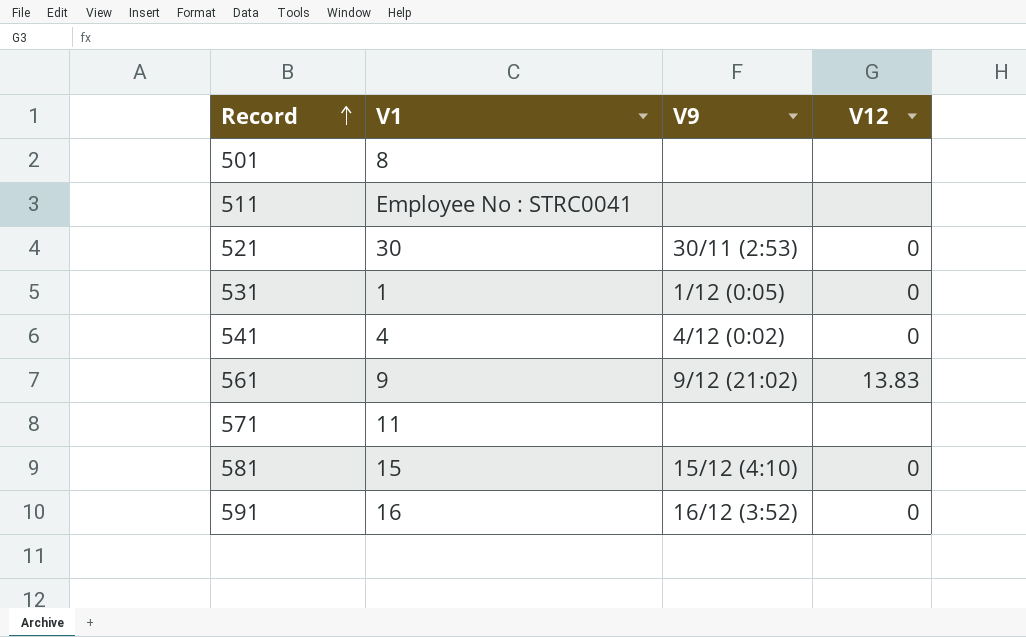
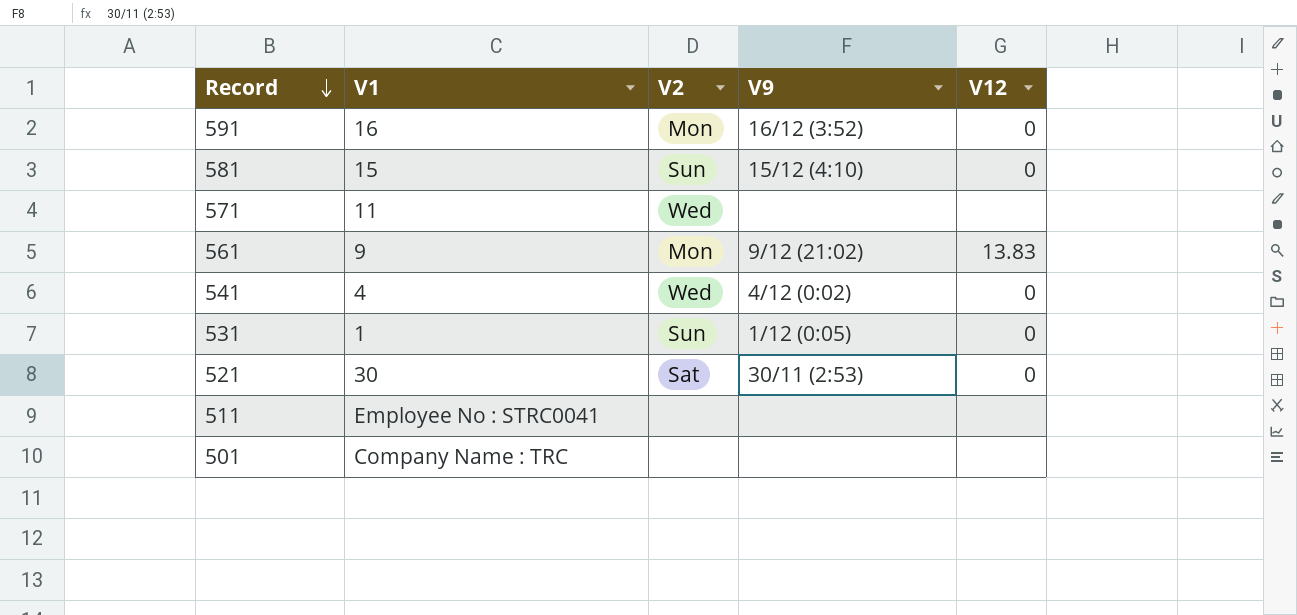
row order: Record ascending -> Record descending
column V2 | position: none -> 3
501 | V1: 8 -> Company Name : TRC

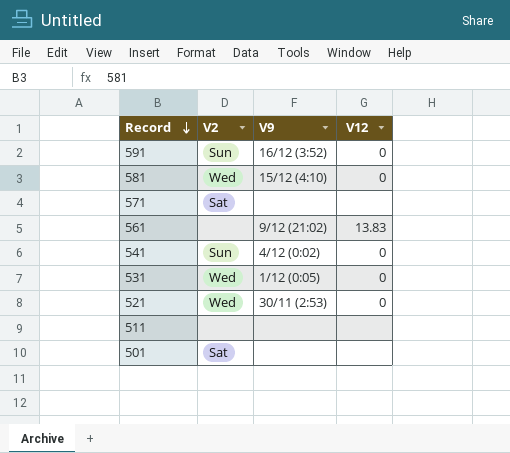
column V1 | position: 2 -> none
591 | V2: Mon -> Sun
581 | V2: Sun -> Wed
571 | V2: Wed -> Sat
561 | V2: Mon -> none
541 | V2: Wed -> Sun
531 | V2: Sun -> Wed
521 | V2: Sat -> Wed
501 | V2: none -> Sat

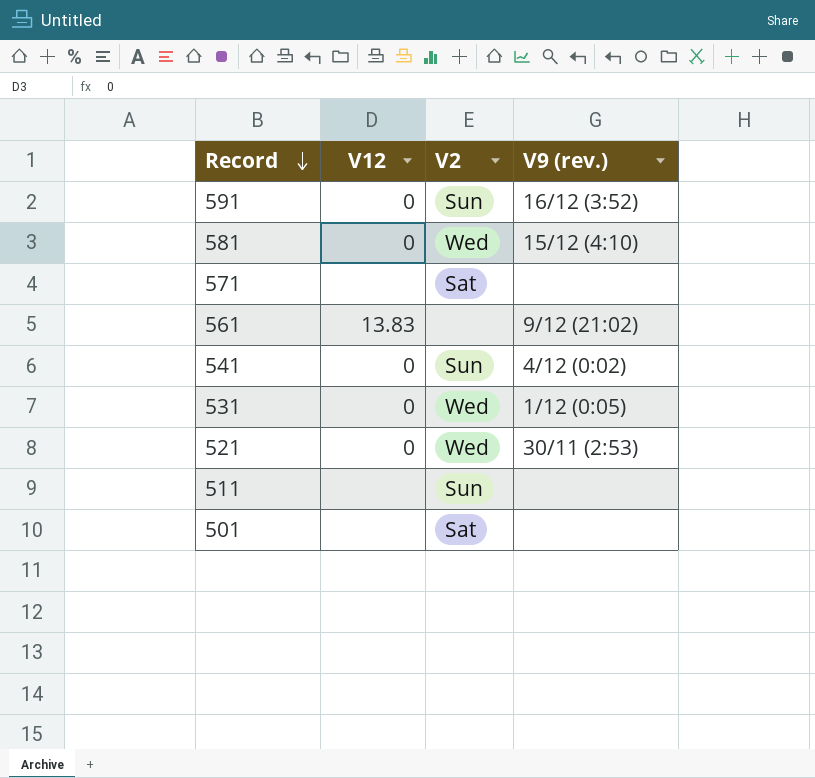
column V12 | position: 4 -> 2
column name: V9 -> V9 (rev.)
511 | V2: none -> Sun

